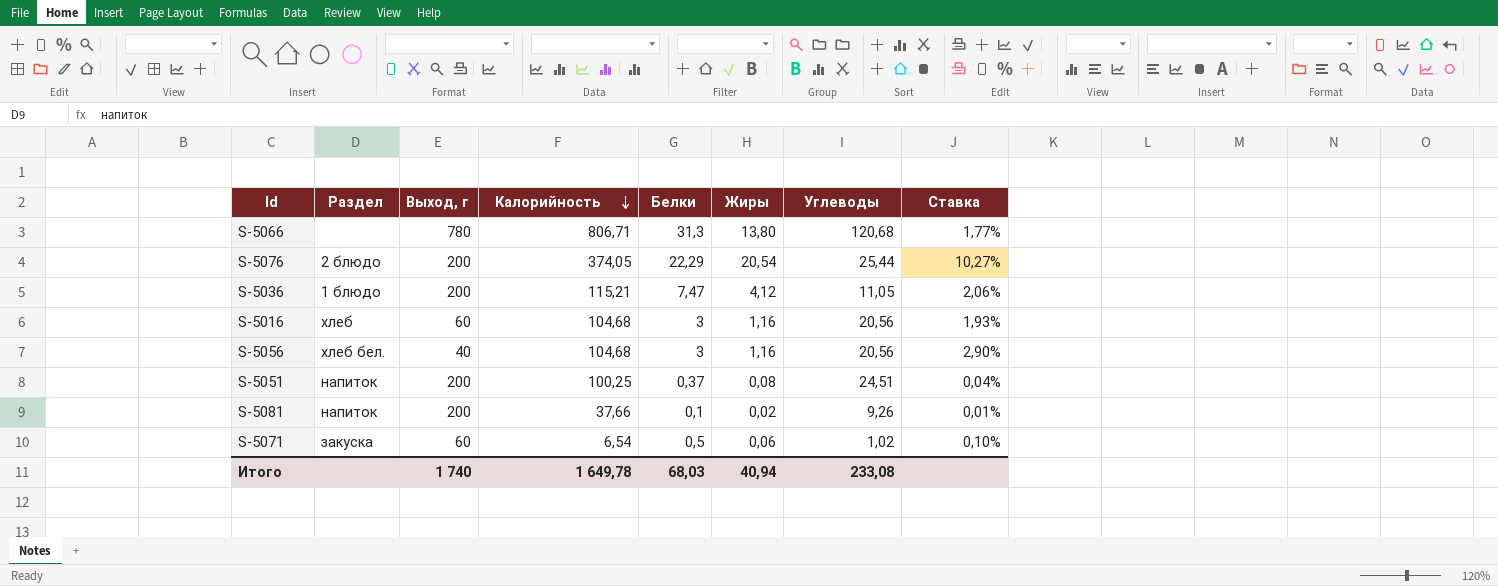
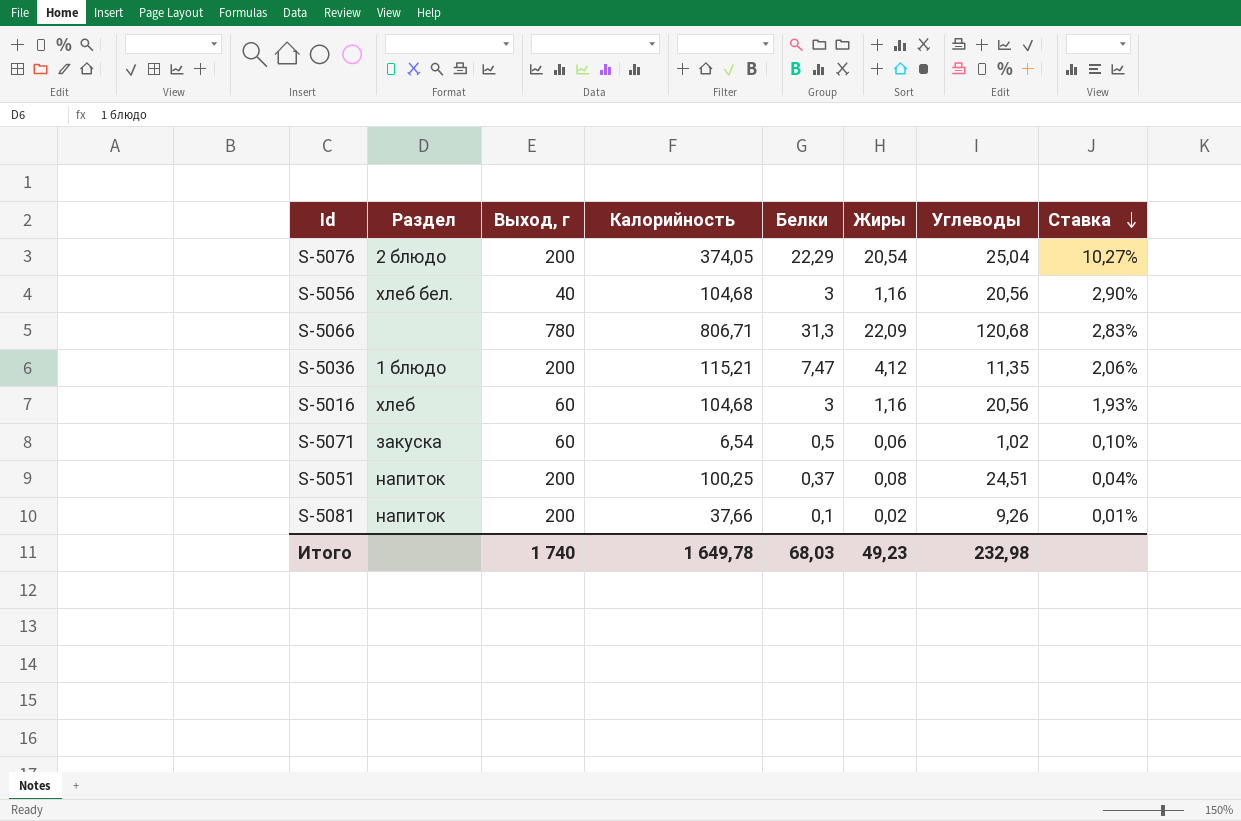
row order: Калорийность descending -> Ставка descending
S-5076 | Углеводы: 25,44 -> 25,04
S-5066 | Жиры: 13,80 -> 22,09
S-5066 | Ставка: 1,77% -> 2,83%
S-5036 | Углеводы: 11,05 -> 11,35
Итого | Жиры: 40,94 -> 49,23
Итого | Углеводы: 233,08 -> 232,98

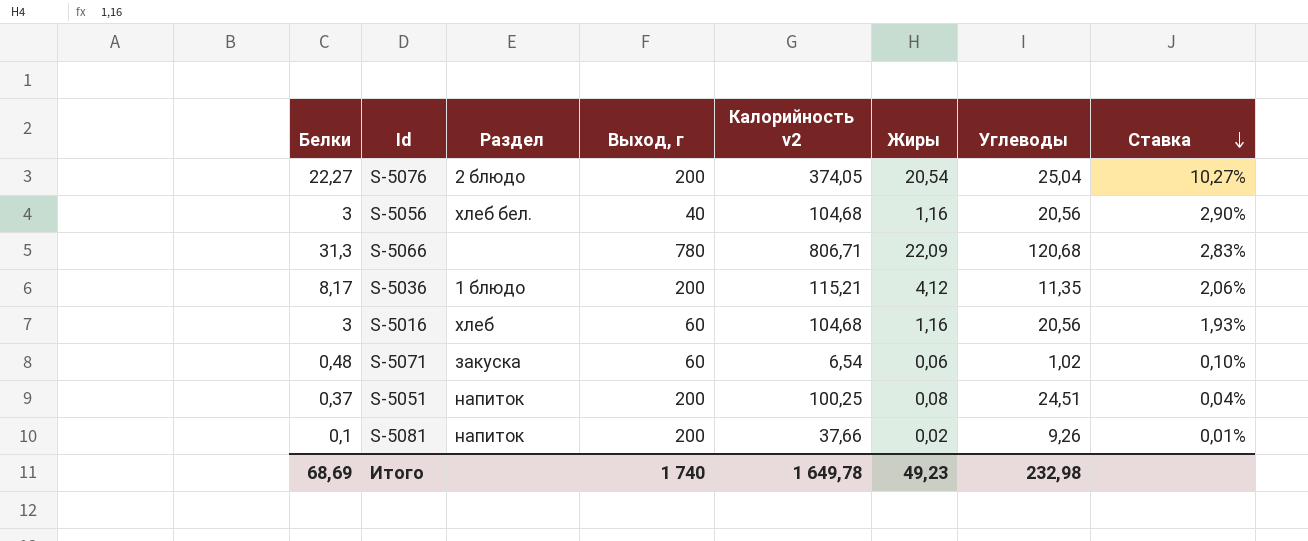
column Белки | position: 5 -> 1
column name: Калорийность -> Калорийность v2
S-5076 | Белки: 22,29 -> 22,27
S-5036 | Белки: 7,47 -> 8,17
S-5071 | Белки: 0,5 -> 0,48
Итого | Белки: 68,03 -> 68,69

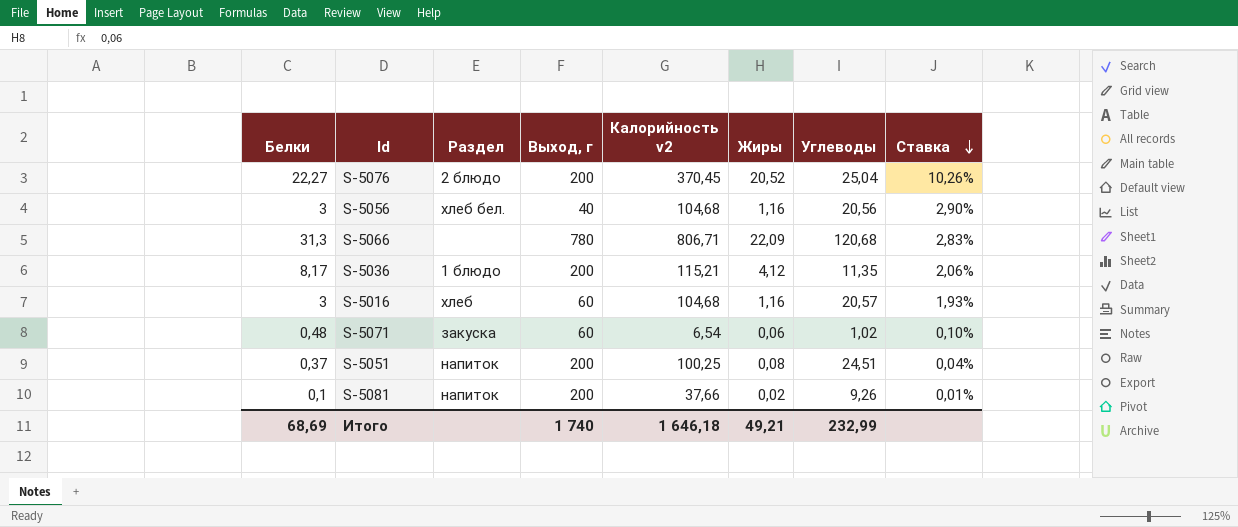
S-5076 | Калорийность v2: 374,05 -> 370,45
S-5076 | Жиры: 20,54 -> 20,52
S-5076 | Ставка: 10,27% -> 10,26%
S-5016 | Углеводы: 20,56 -> 20,57
Итого | Калорийность v2: 1 649,78 -> 1 646,18
Итого | Жиры: 49,23 -> 49,21
Итого | Углеводы: 232,98 -> 232,99

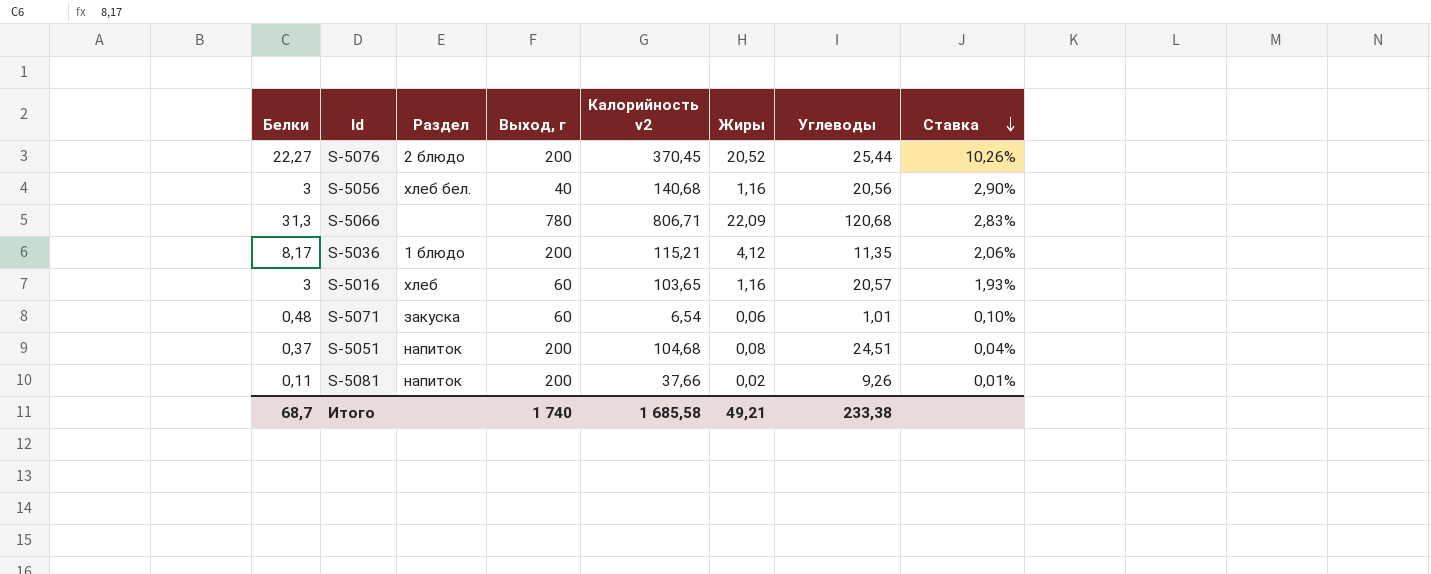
S-5076 | Углеводы: 25,04 -> 25,44
S-5056 | Калорийность v2: 104,68 -> 140,68
S-5016 | Калорийность v2: 104,68 -> 103,65
S-5071 | Углеводы: 1,02 -> 1,01
S-5051 | Калорийность v2: 100,25 -> 104,68
S-5081 | Белки: 0,1 -> 0,11
Итого | Белки: 68,69 -> 68,7
Итого | Калорийность v2: 1 646,18 -> 1 685,58
Итого | Углеводы: 232,99 -> 233,38

